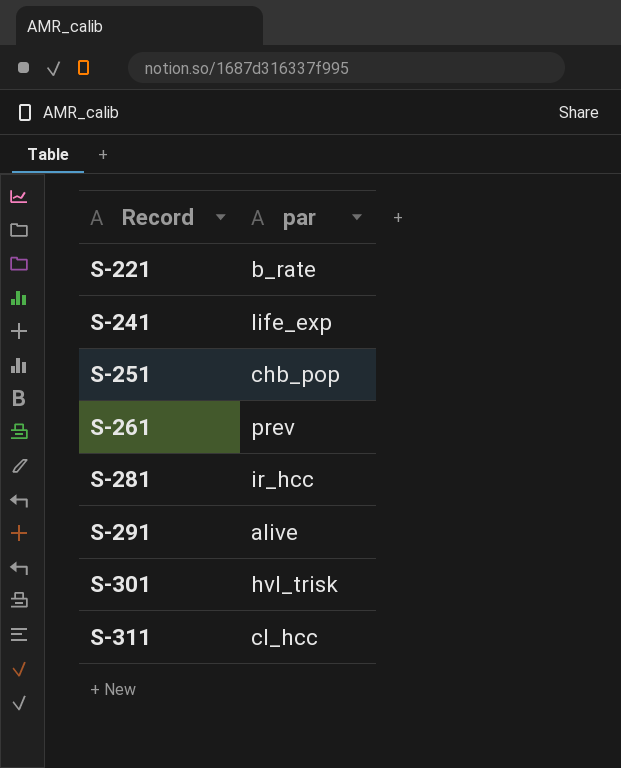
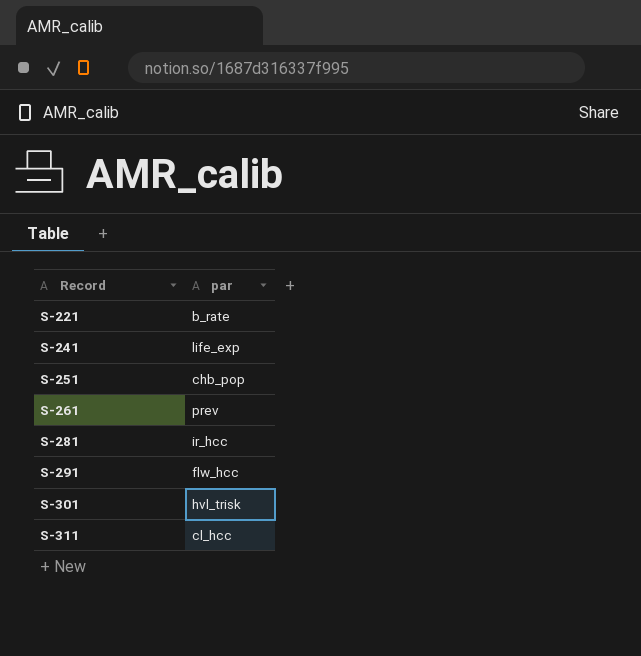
S-291 | par: alive -> flw_hcc

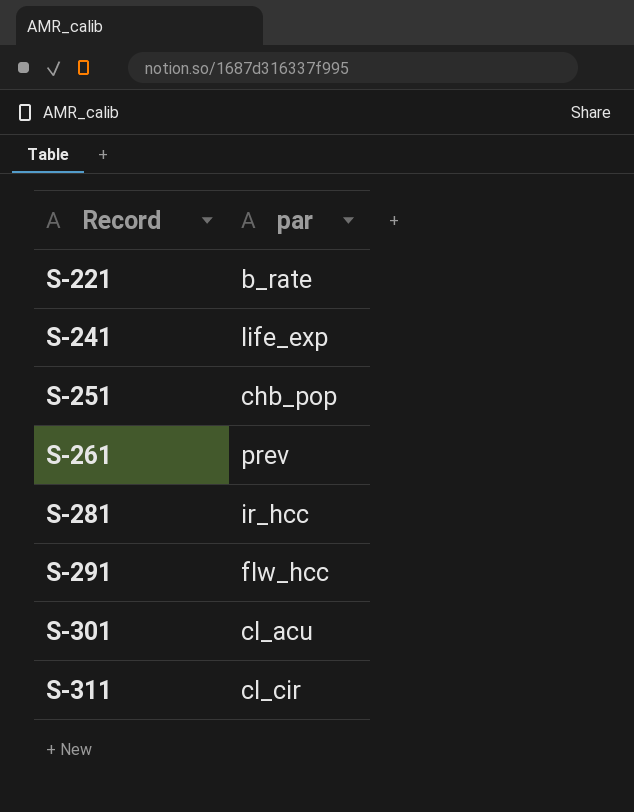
S-301 | par: hvl_trisk -> cl_acu
S-311 | par: cl_hcc -> cl_cir

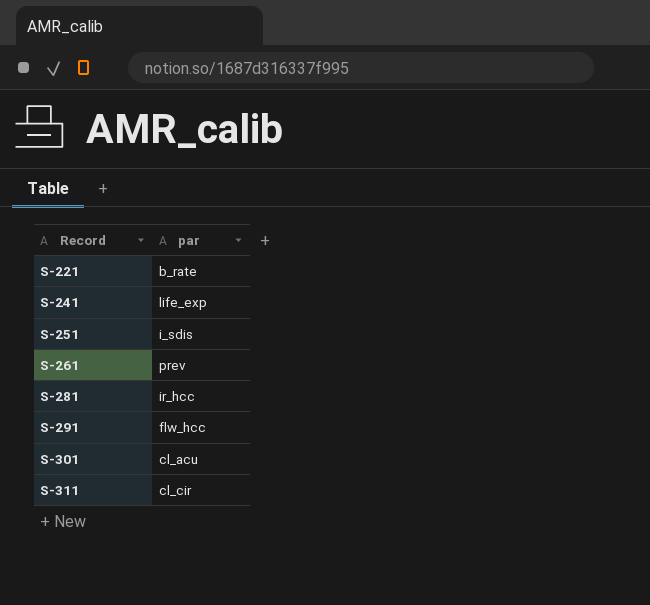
S-251 | par: chb_pop -> i_sdis

